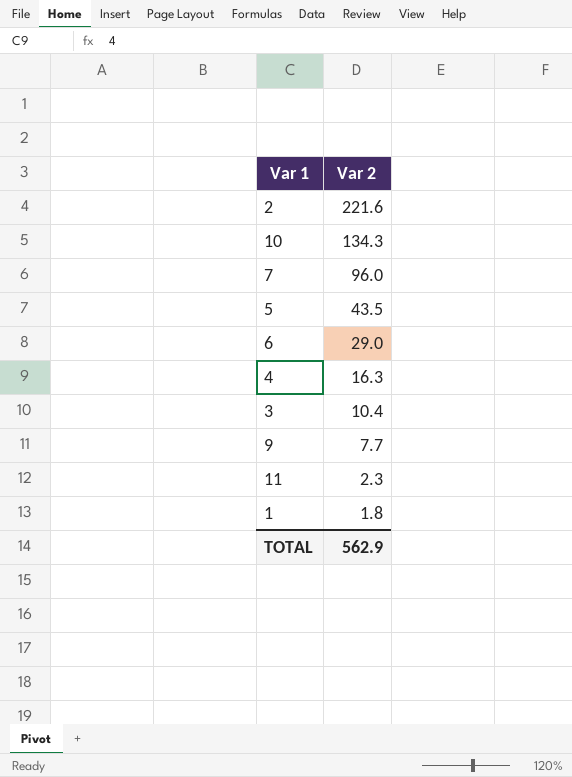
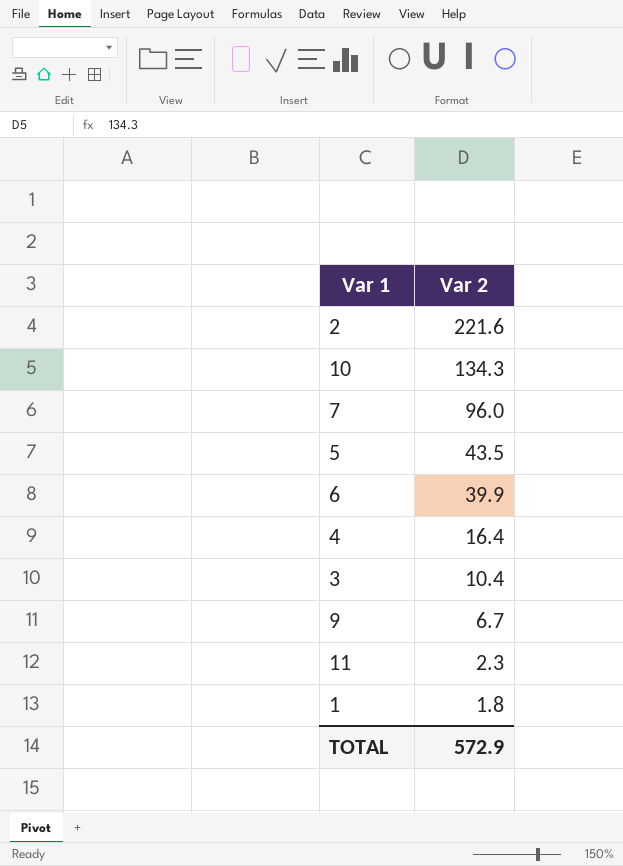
6 | Var 2: 29.0 -> 39.9
4 | Var 2: 16.3 -> 16.4
9 | Var 2: 7.7 -> 6.7
TOTAL | Var 2: 562.9 -> 572.9

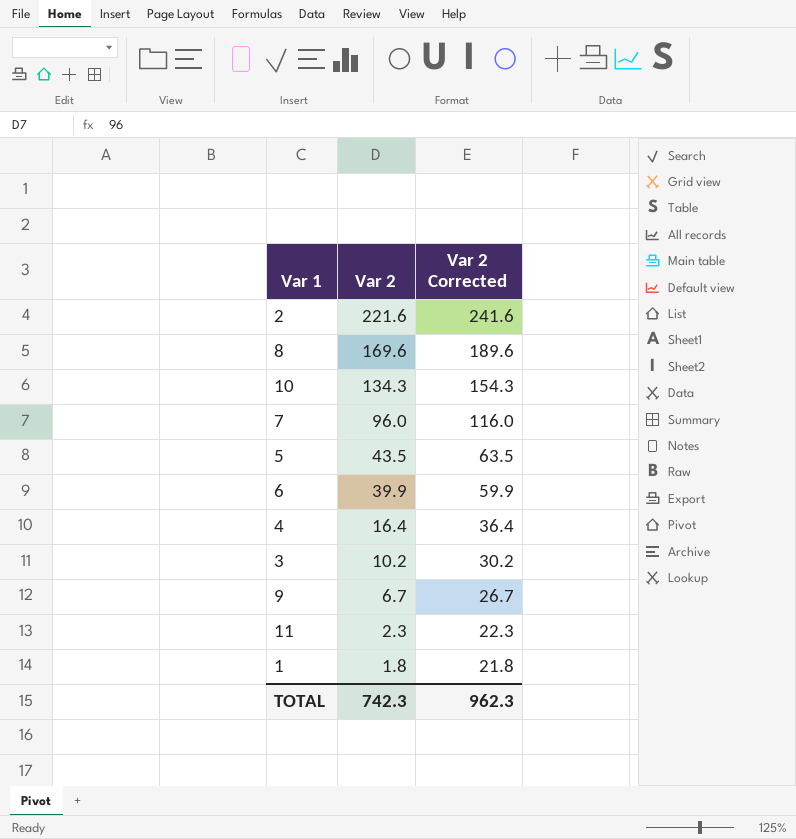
column Var 2 Corrected | formula: none -> [Var 2] + 20
row 8: none -> 169.6 | 189.6
3 | Var 2: 10.4 -> 10.2
TOTAL | Var 2: 572.9 -> 742.3

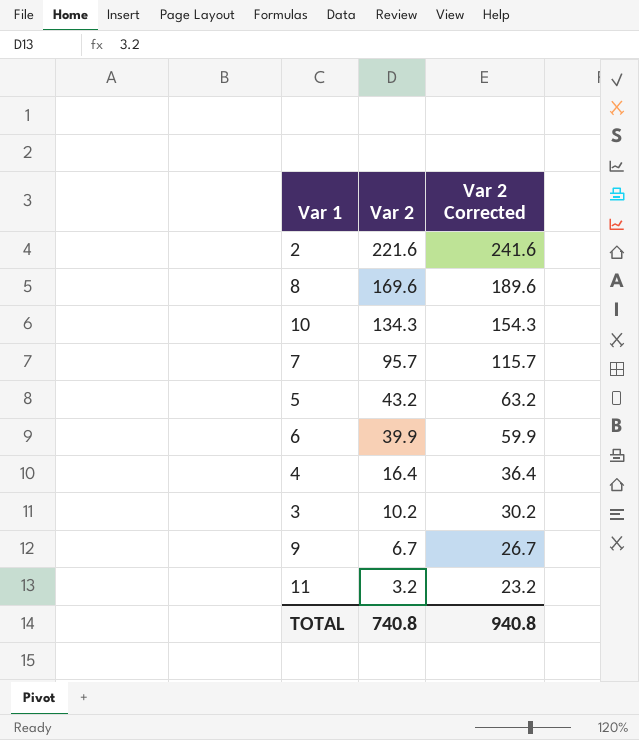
row 1: 1.8 | 21.8 -> none
7 | Var 2: 96.0 -> 95.7
7 | Var 2 Corrected: 116.0 -> 115.7
5 | Var 2: 43.5 -> 43.2
5 | Var 2 Corrected: 63.5 -> 63.2
11 | Var 2: 2.3 -> 3.2
11 | Var 2 Corrected: 22.3 -> 23.2
TOTAL | Var 2: 742.3 -> 740.8
TOTAL | Var 2 Corrected: 962.3 -> 940.8

